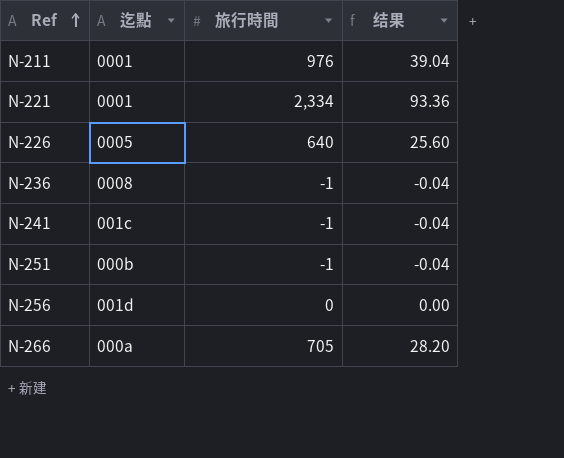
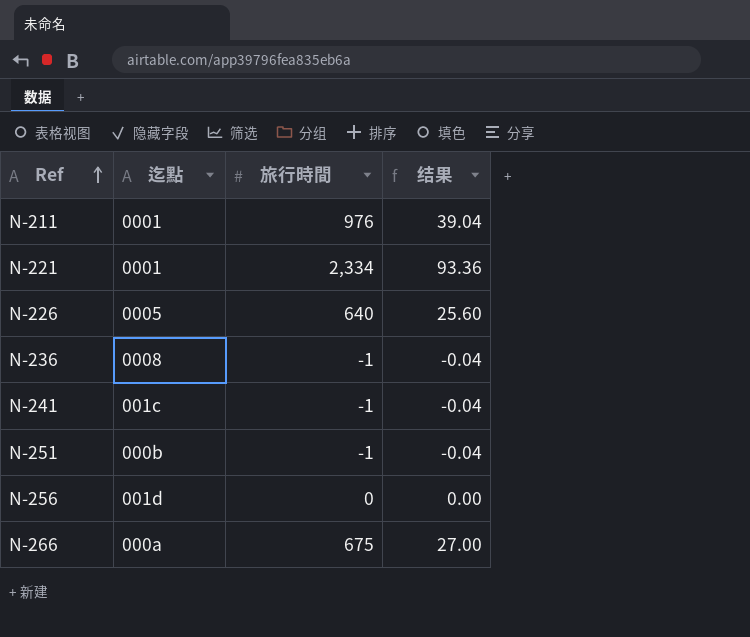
N-266 | 旅行時間: 705 -> 675
N-266 | 结果: 28.20 -> 27.00

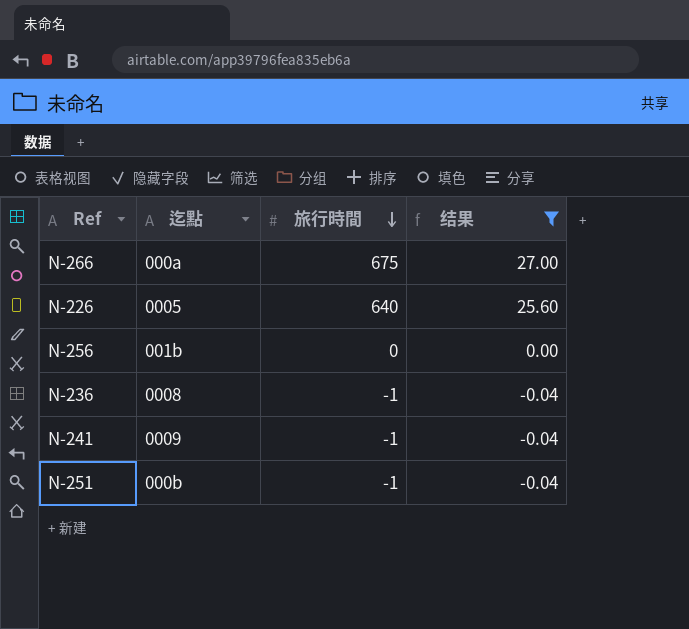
filter: none -> 结果 <= 27.00
row order: Ref ascending -> 旅行時間 descending
N-256 | 迄點: 001d -> 001b
N-241 | 迄點: 001c -> 0009

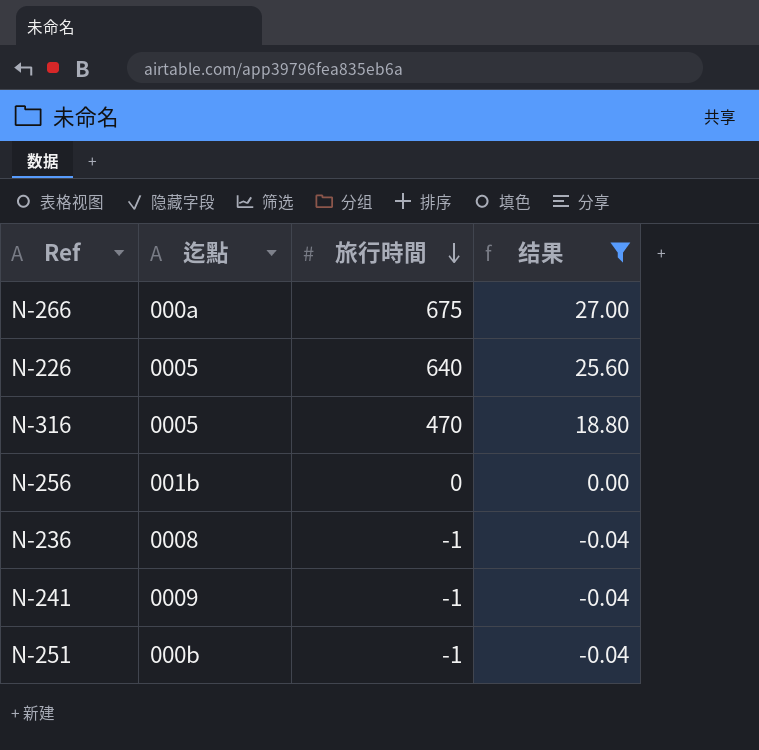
row N-316: none -> 0005 | 470 | 18.80

